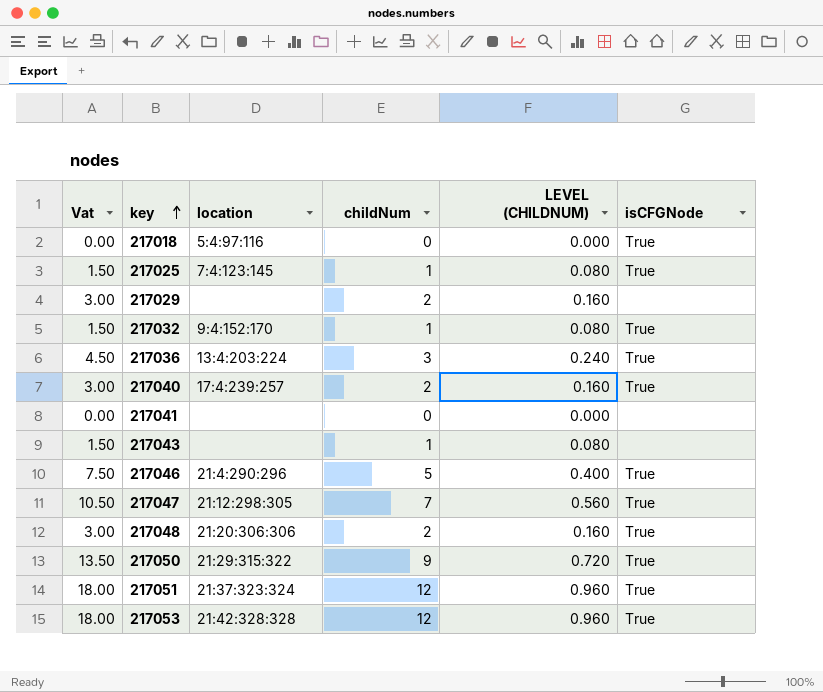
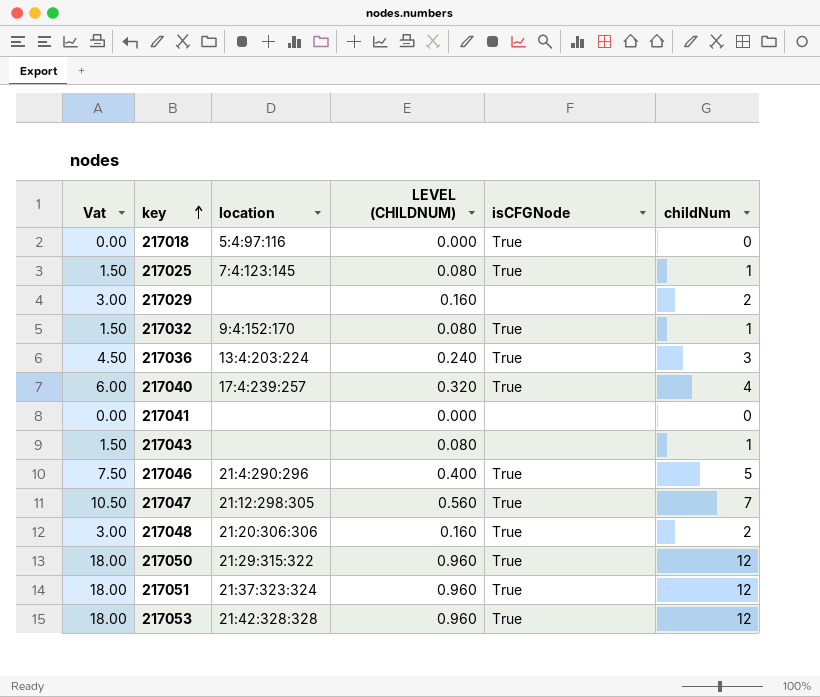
column childNum | position: 4 -> 6
217040 | Vat: 3.00 -> 6.00
217040 | LEVEL (CHILDNUM): 0.160 -> 0.320
217040 | childNum: 2 -> 4
217050 | Vat: 13.50 -> 18.00
217050 | LEVEL (CHILDNUM): 0.720 -> 0.960
217050 | childNum: 9 -> 12

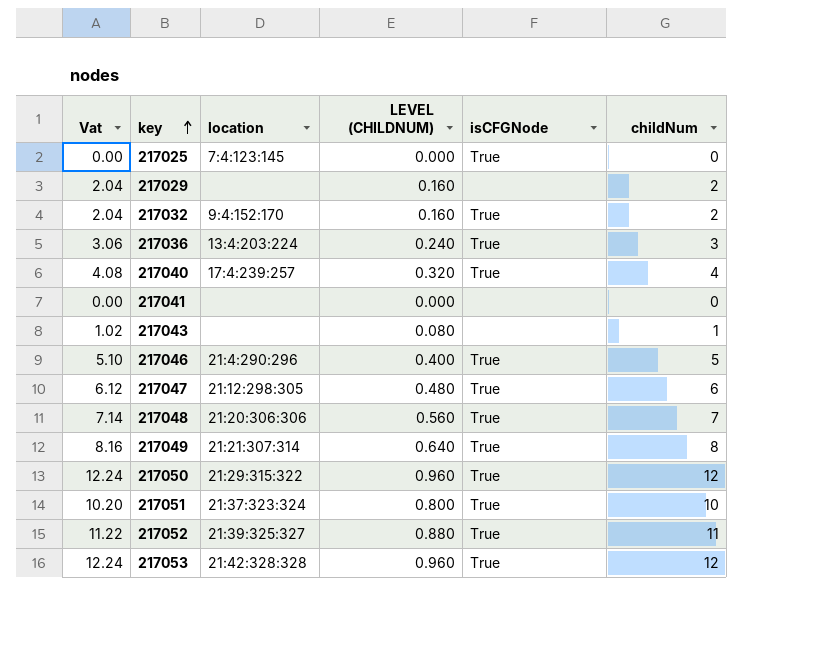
column Vat | formula: [childNum] * 1.5 -> [childNum] * 1.02
row 217018: 0.00 | 5:4:97:116 | 0.000 | True | 0 -> none
217025 | LEVEL (CHILDNUM): 0.080 -> 0.000
217025 | childNum: 1 -> 0
217032 | LEVEL (CHILDNUM): 0.080 -> 0.160
217032 | childNum: 1 -> 2
217047 | LEVEL (CHILDNUM): 0.560 -> 0.480
217047 | childNum: 7 -> 6
217048 | LEVEL (CHILDNUM): 0.160 -> 0.560
217048 | childNum: 2 -> 7
row 217049: none -> 8.16 | 21:21:307:314 | 0.640 | True | 8
217051 | LEVEL (CHILDNUM): 0.960 -> 0.800
217051 | childNum: 12 -> 10
row 217052: none -> 11.22 | 21:39:325:327 | 0.880 | True | 11

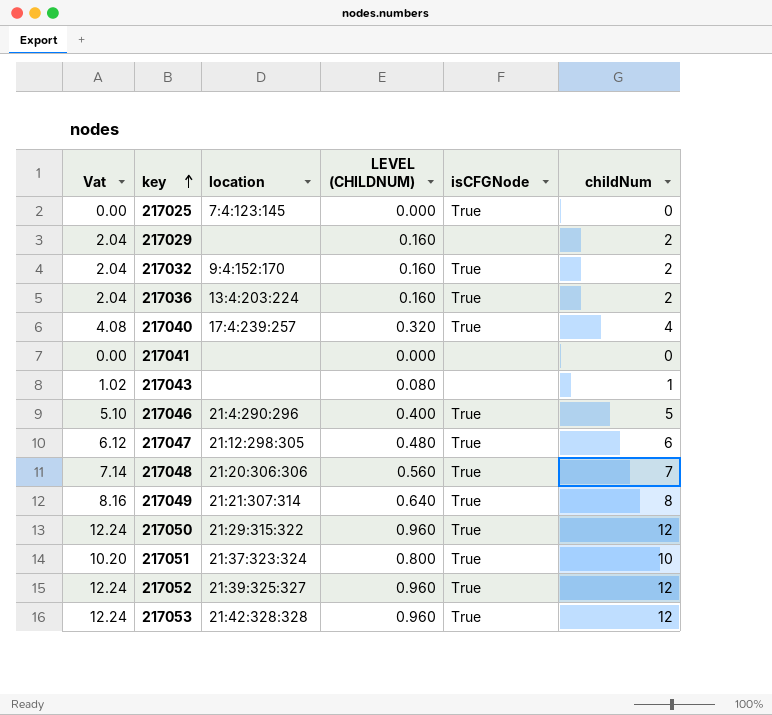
217036 | Vat: 3.06 -> 2.04
217036 | LEVEL (CHILDNUM): 0.240 -> 0.160
217036 | childNum: 3 -> 2
217052 | Vat: 11.22 -> 12.24
217052 | LEVEL (CHILDNUM): 0.880 -> 0.960
217052 | childNum: 11 -> 12

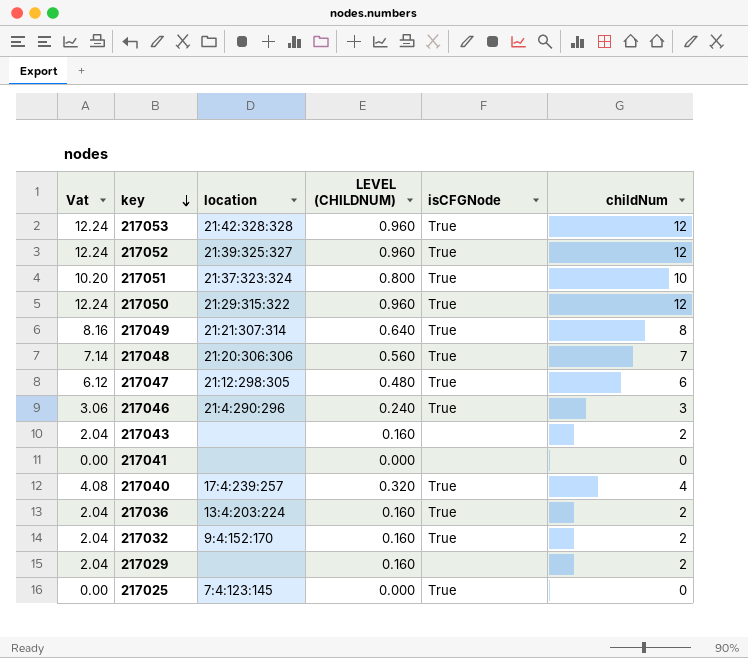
row order: key ascending -> key descending
217046 | Vat: 5.10 -> 3.06
217046 | LEVEL (CHILDNUM): 0.400 -> 0.240
217046 | childNum: 5 -> 3
217043 | Vat: 1.02 -> 2.04
217043 | LEVEL (CHILDNUM): 0.080 -> 0.160
217043 | childNum: 1 -> 2

